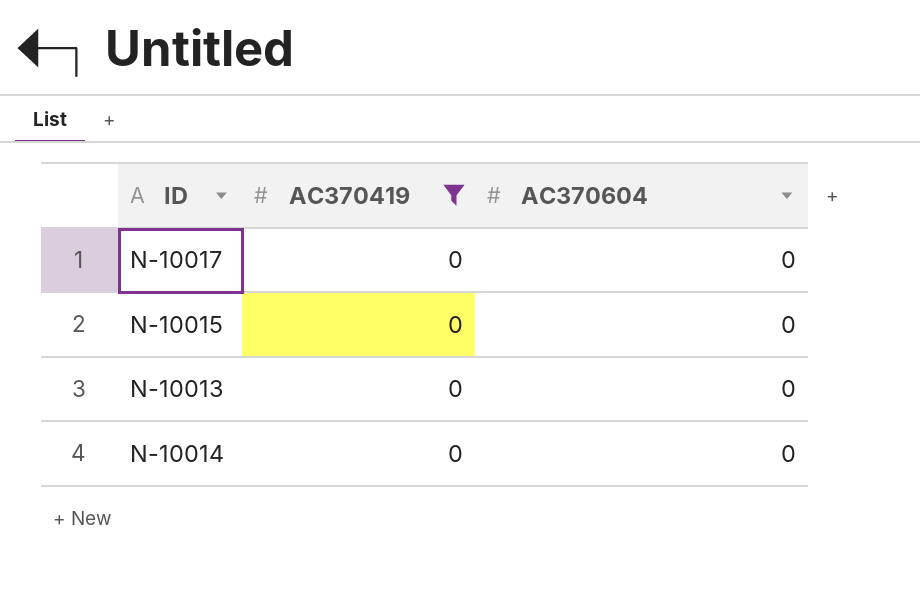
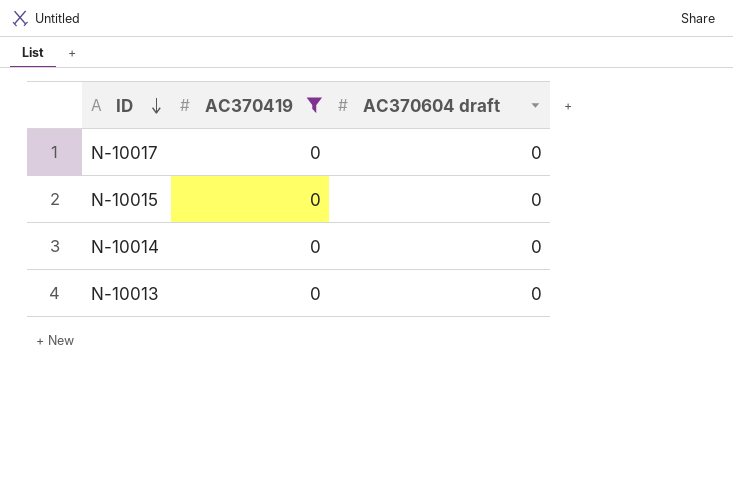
row order: none -> ID descending
column name: AC370604 -> AC370604 draft

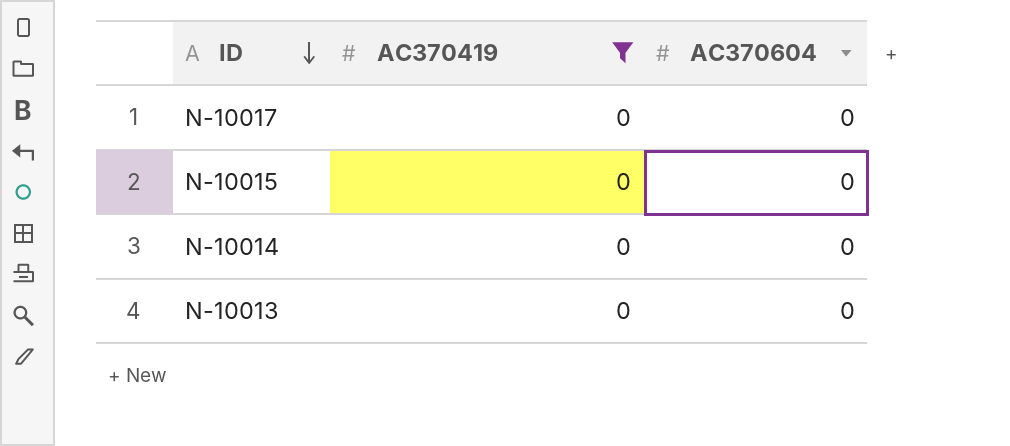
column name: AC370604 draft -> AC370604

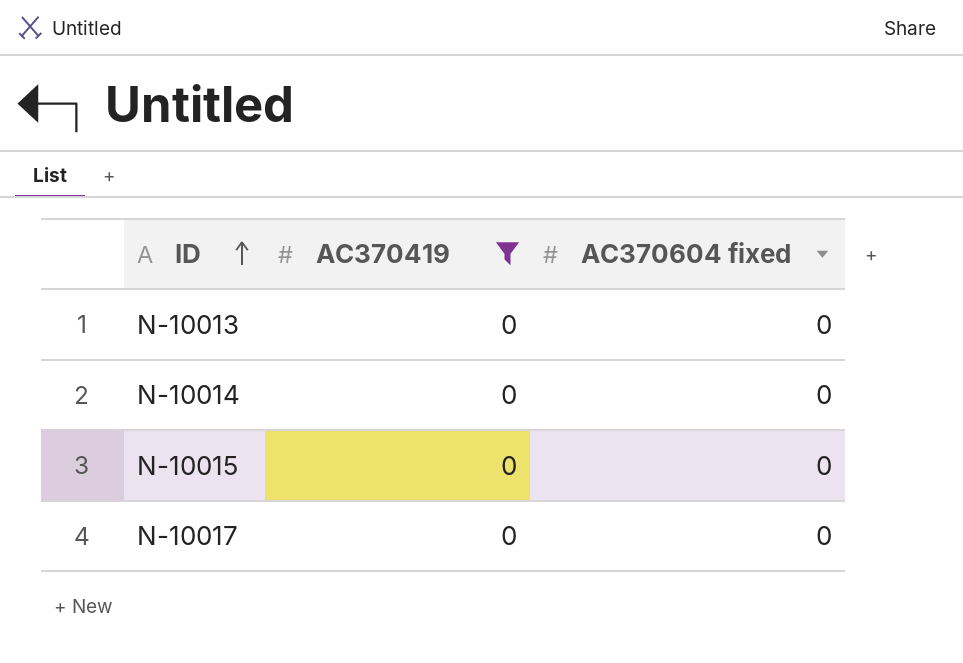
row order: ID descending -> ID ascending
column name: AC370604 -> AC370604 fixed

